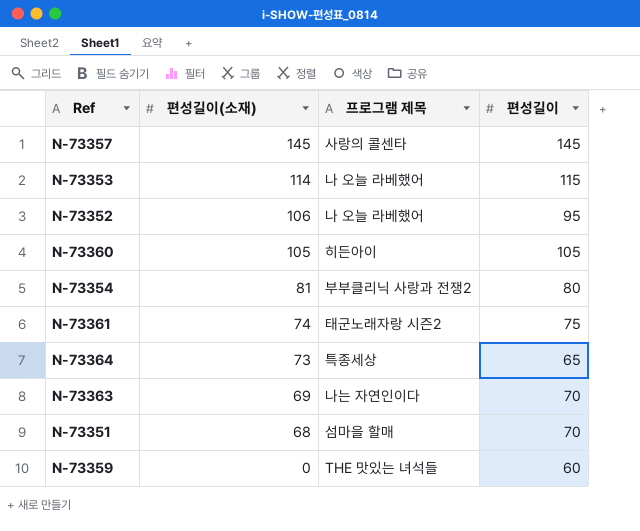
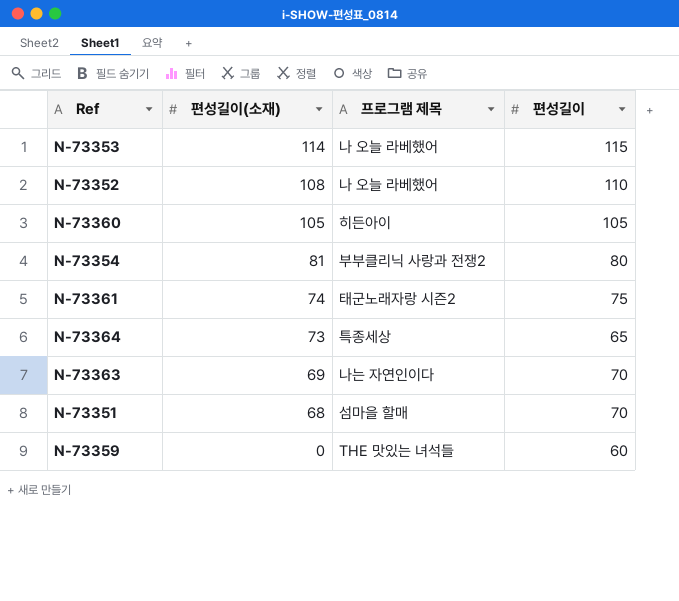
row N-73357: 145 | 사랑의 콜센타 | 145 -> none
N-73352 | 편성길이(소재): 106 -> 108
N-73352 | 편성길이: 95 -> 110

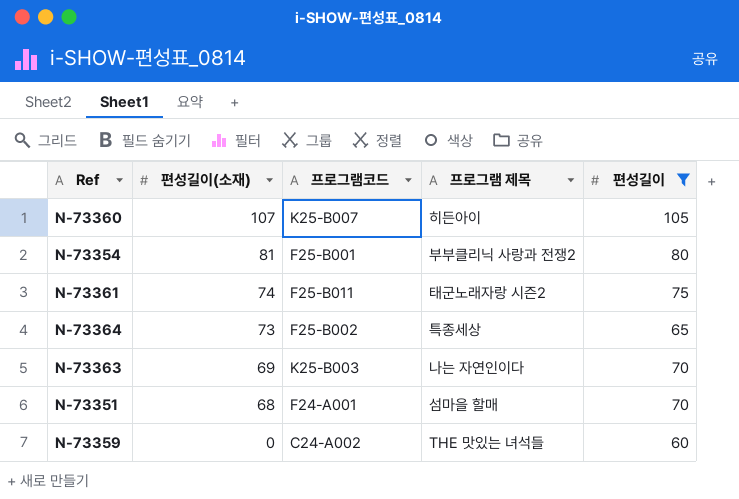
filter: none -> 편성길이 <= 105
column 프로그램코드 | position: none -> 3
N-73360 | 편성길이(소재): 105 -> 107

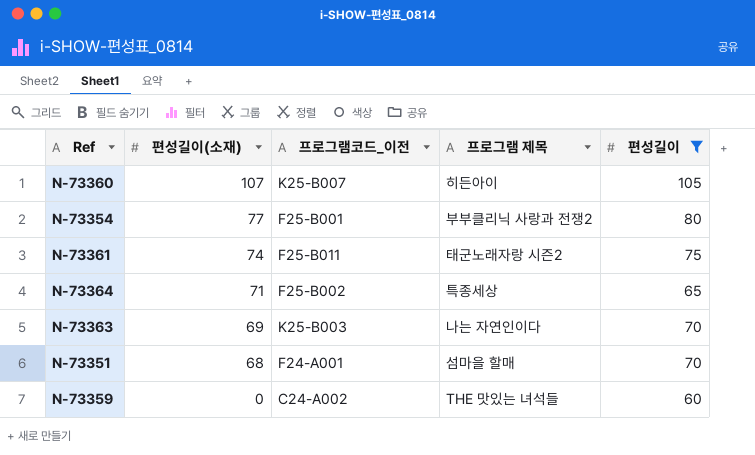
column name: 프로그램코드 -> 프로그램코드_이전
N-73354 | 편성길이(소재): 81 -> 77
N-73364 | 편성길이(소재): 73 -> 71

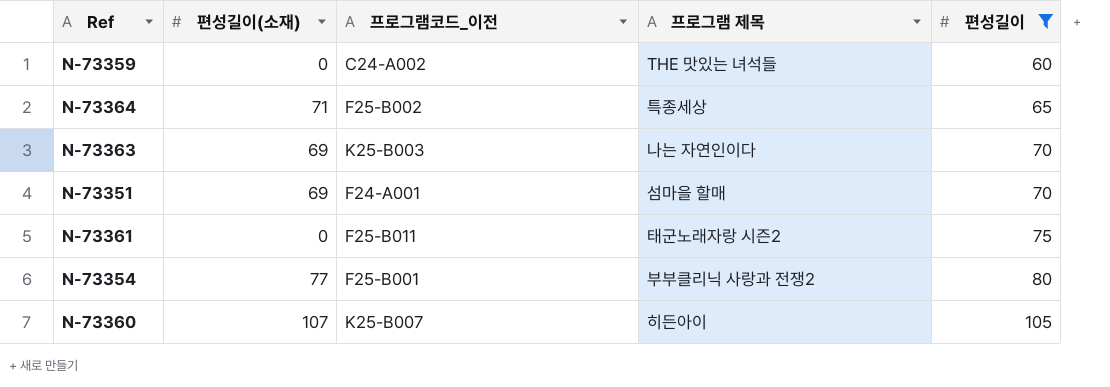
row order: 편성길이(소재) descending -> 편성길이 ascending
N-73351 | 편성길이(소재): 68 -> 69
N-73361 | 편성길이(소재): 74 -> 0

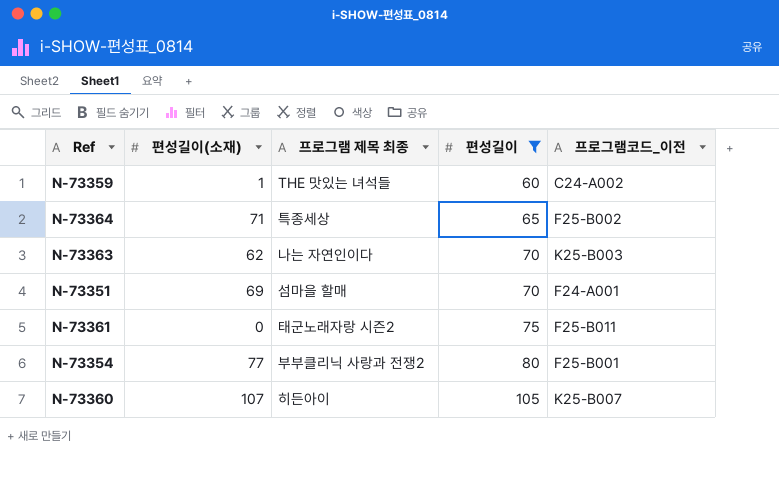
column name: 프로그램 제목 -> 프로그램 제목 최종
column 프로그램코드_이전 | position: 3 -> 5
N-73359 | 편성길이(소재): 0 -> 1
N-73363 | 편성길이(소재): 69 -> 62

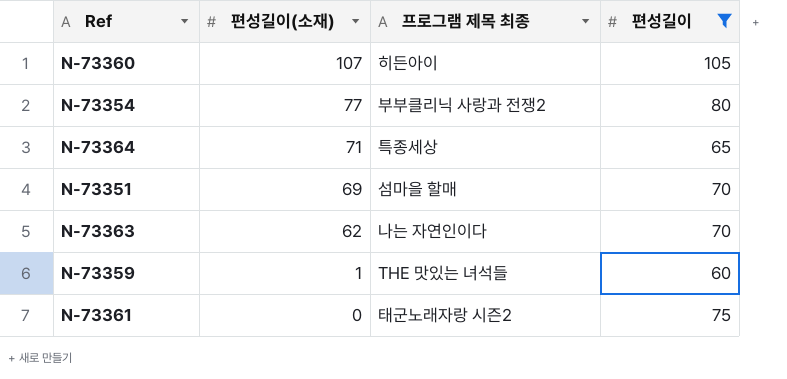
row order: 편성길이 ascending -> 편성길이(소재) descending
column 프로그램코드_이전 | position: 5 -> none

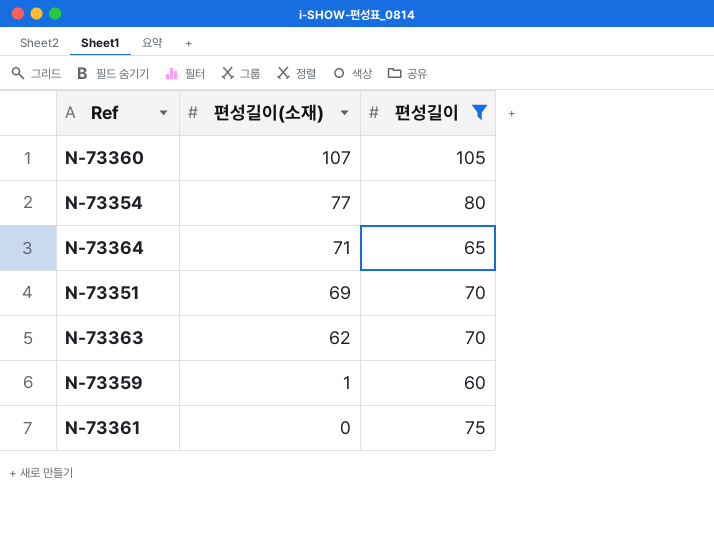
column 프로그램 제목 최종 | position: 3 -> none

